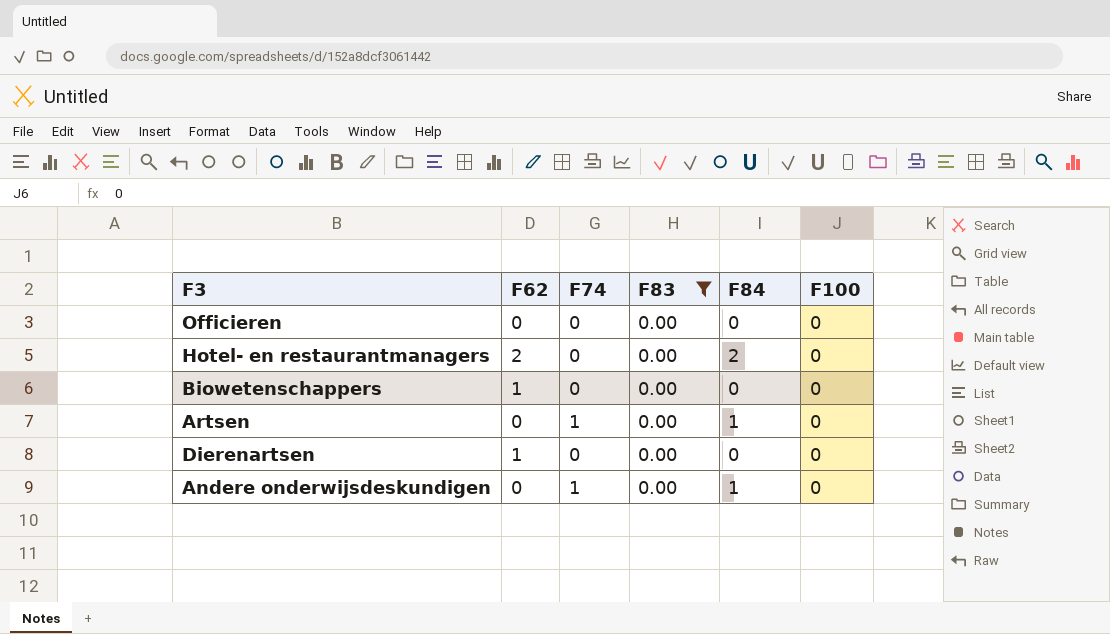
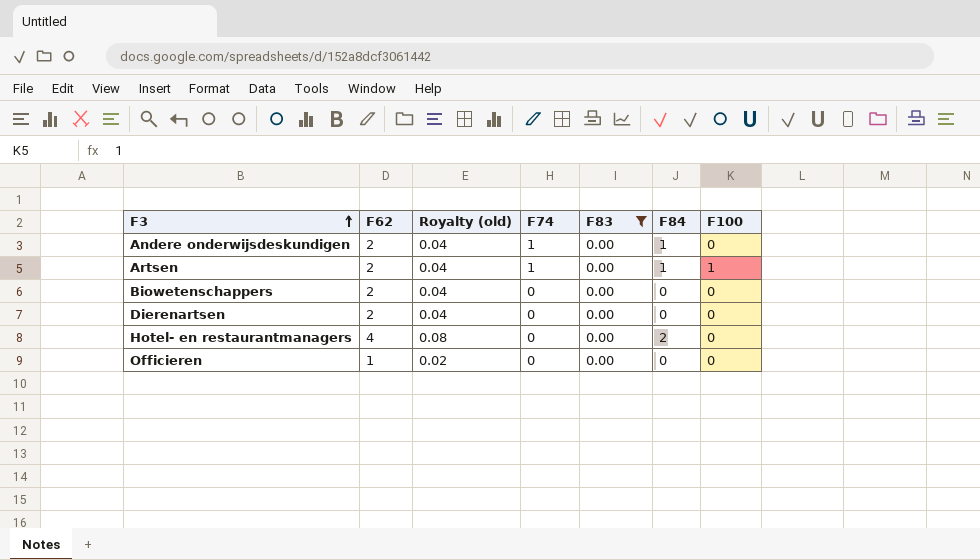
row order: none -> F3 ascending
column Royalty (old) | formula: none -> [F62] * 0.02
Andere onderwijsdeskundigen | F62: 0 -> 2
Artsen | F62: 0 -> 2
Artsen | F100: 0 -> 1
Biowetenschappers | F62: 1 -> 2
Dierenartsen | F62: 1 -> 2
Hotel- en restaurantmanagers | F62: 2 -> 4
Officieren | F62: 0 -> 1

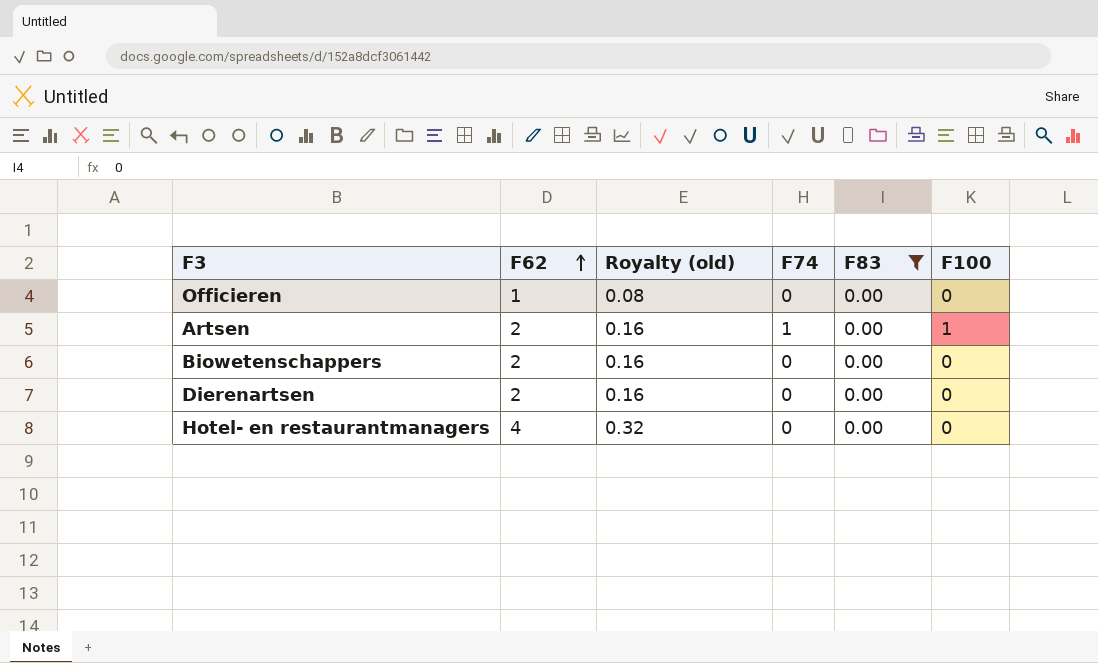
row order: F3 ascending -> F62 ascending
column F84 | position: 6 -> none
column Royalty (old) | formula: [F62] * 0.02 -> [F62] * 0.08
row Andere onderwijsdeskundigen: 2 | 0.04 | 1 | 0.00 | 1 | 0 -> none

